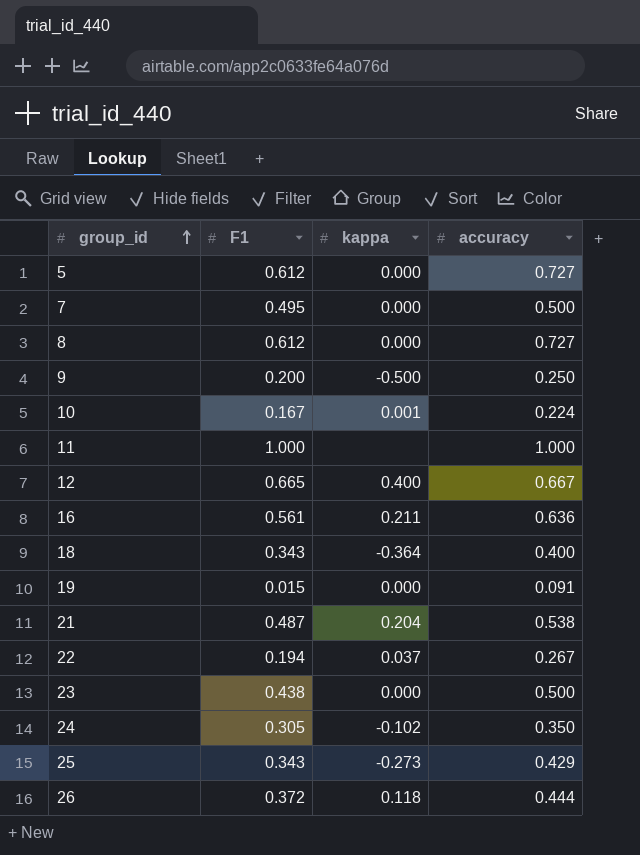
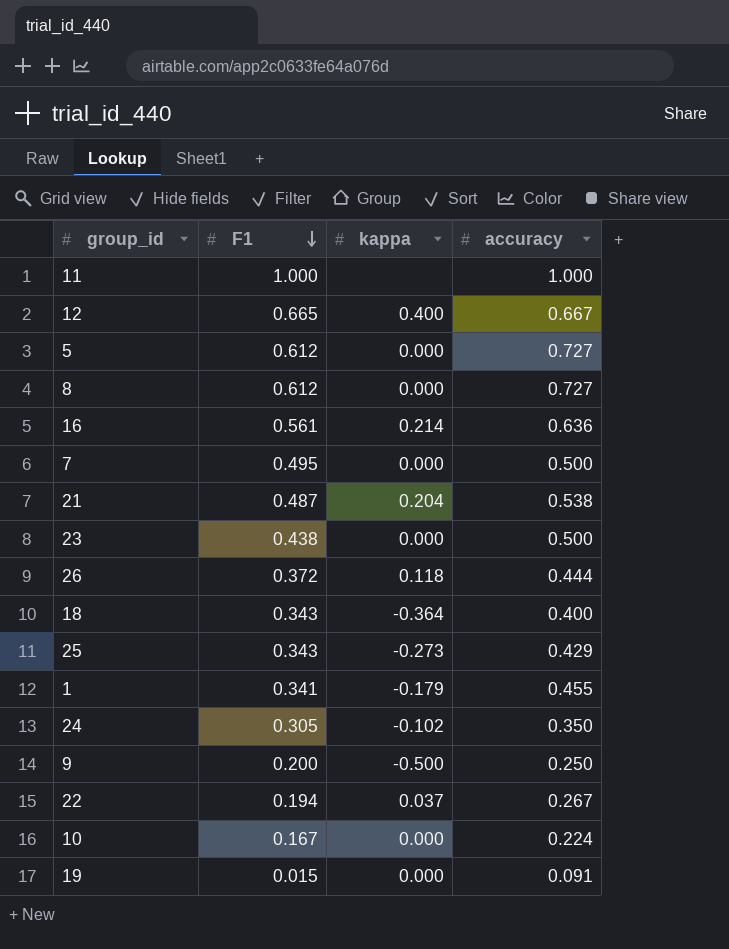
row order: group_id ascending -> F1 descending
16 | kappa: 0.211 -> 0.214
row 1: none -> 0.341 | -0.179 | 0.455
10 | kappa: 0.001 -> 0.000

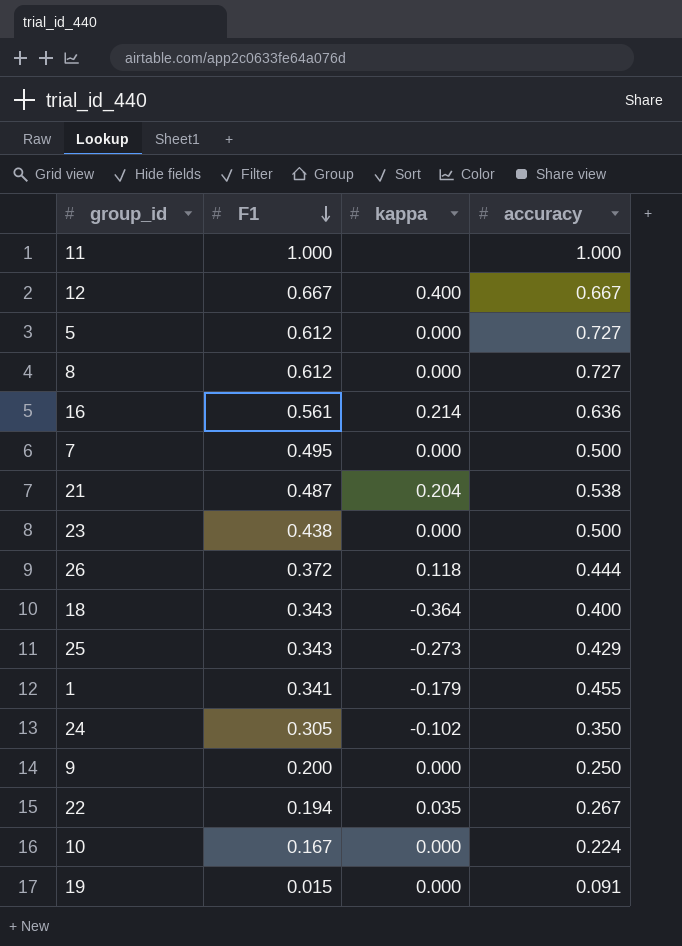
12 | F1: 0.665 -> 0.667
9 | kappa: -0.500 -> 0.000
22 | kappa: 0.037 -> 0.035

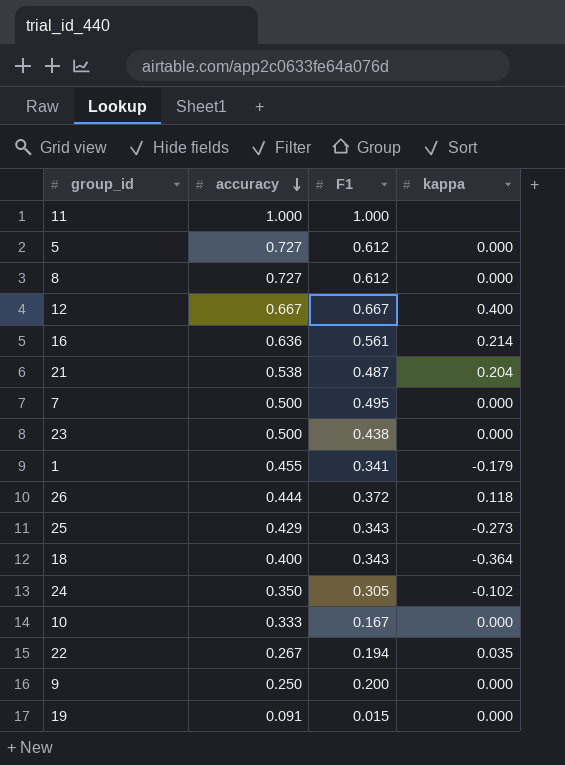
row order: F1 descending -> accuracy descending
column accuracy | position: 4 -> 2
10 | accuracy: 0.224 -> 0.333

